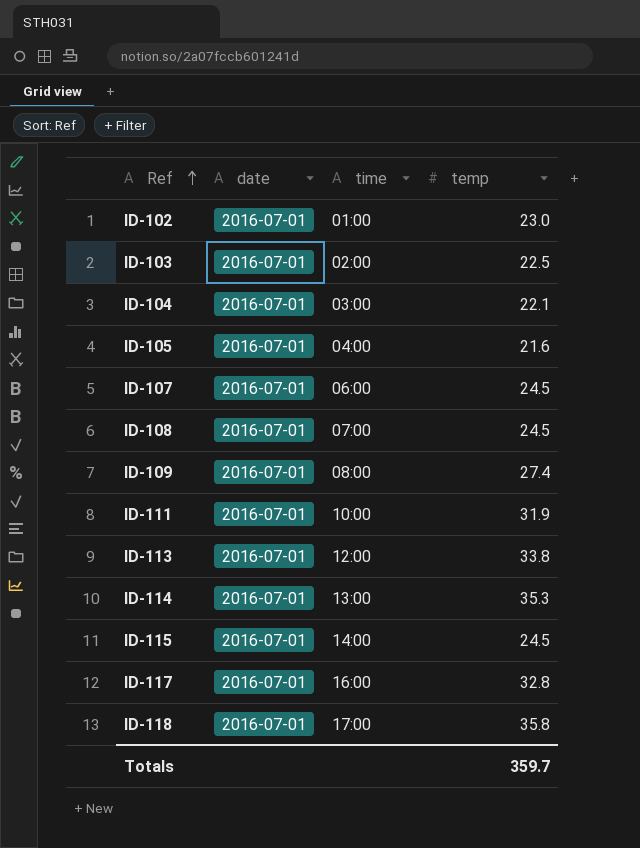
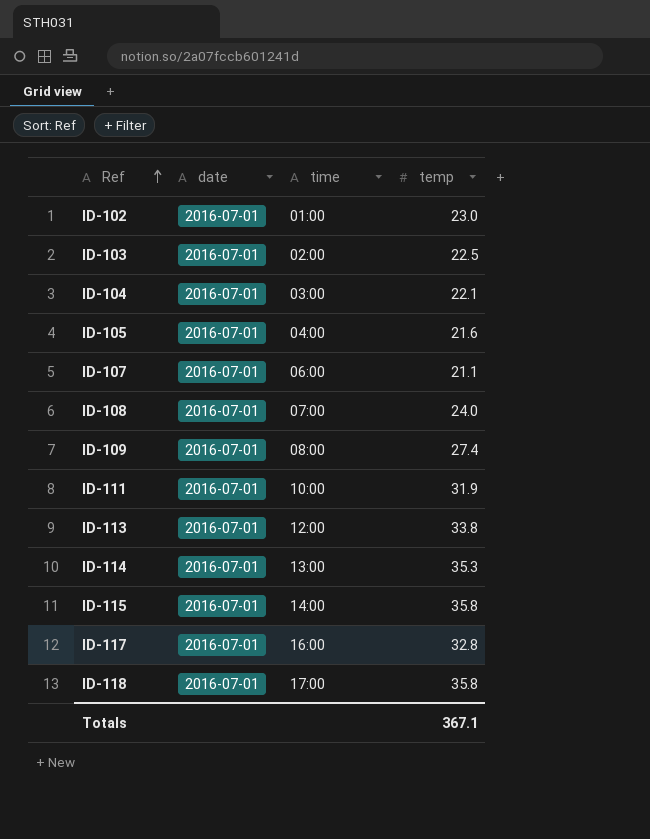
ID-107 | temp: 24.5 -> 21.1
ID-108 | temp: 24.5 -> 24.0
ID-115 | temp: 24.5 -> 35.8
Totals | temp: 359.7 -> 367.1

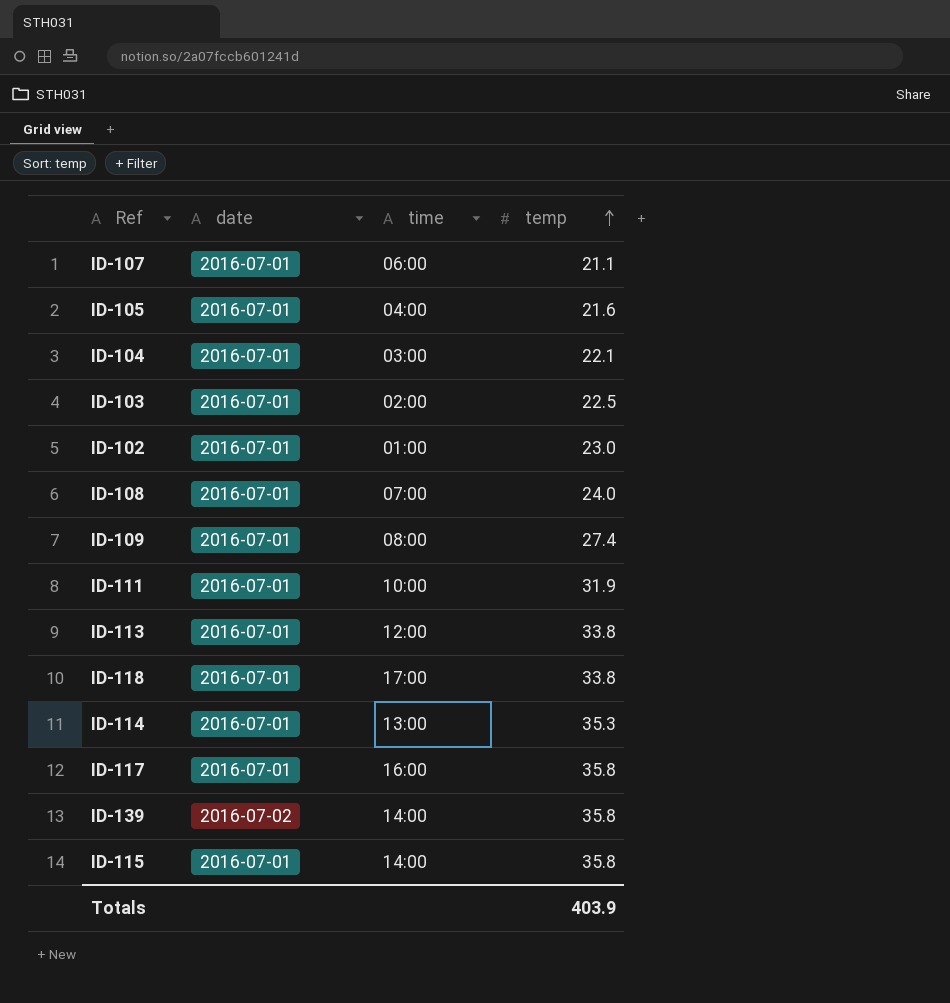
row order: Ref ascending -> temp ascending
ID-118 | temp: 35.8 -> 33.8
ID-117 | temp: 32.8 -> 35.8
row ID-139: none -> 2016-07-02 | 14:00 | 35.8
Totals | temp: 367.1 -> 403.9

